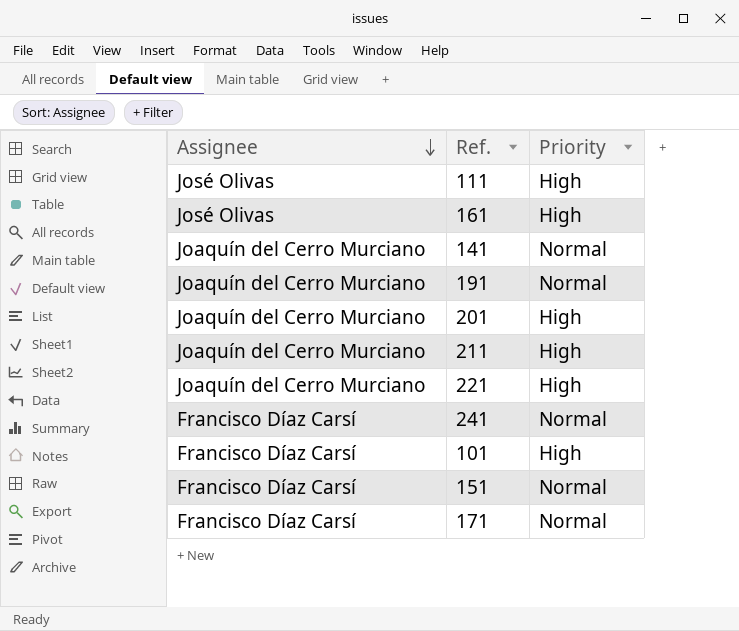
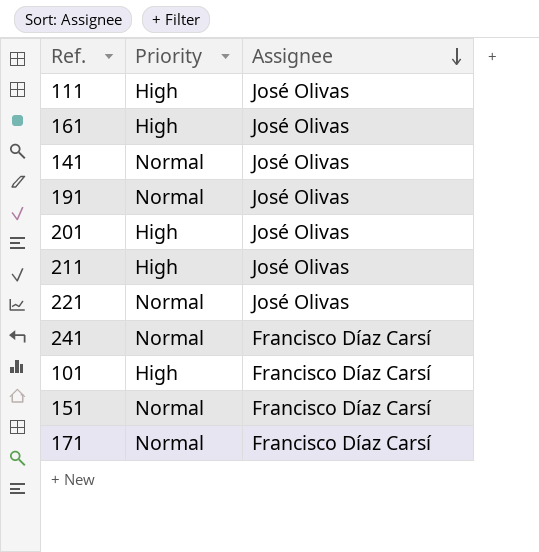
column Assignee | position: 1 -> 3
141 | Assignee: Joaquín del Cerro Murciano -> José Olivas
191 | Assignee: Joaquín del Cerro Murciano -> José Olivas
201 | Assignee: Joaquín del Cerro Murciano -> José Olivas
211 | Assignee: Joaquín del Cerro Murciano -> José Olivas
221 | Priority: High -> Normal
221 | Assignee: Joaquín del Cerro Murciano -> José Olivas

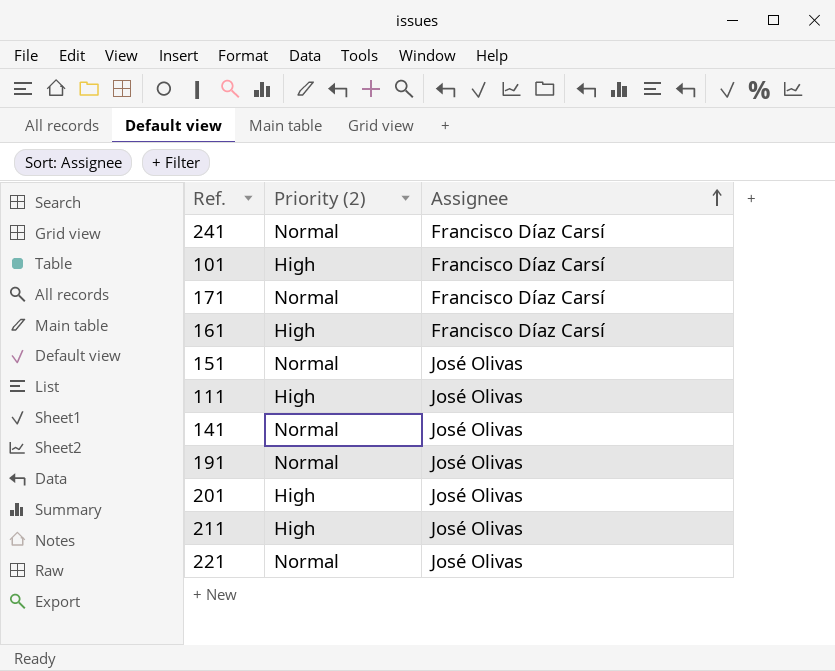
row order: Assignee descending -> Assignee ascending
column name: Priority -> Priority (2)
161 | Assignee: José Olivas -> Francisco Díaz Carsí
151 | Assignee: Francisco Díaz Carsí -> José Olivas

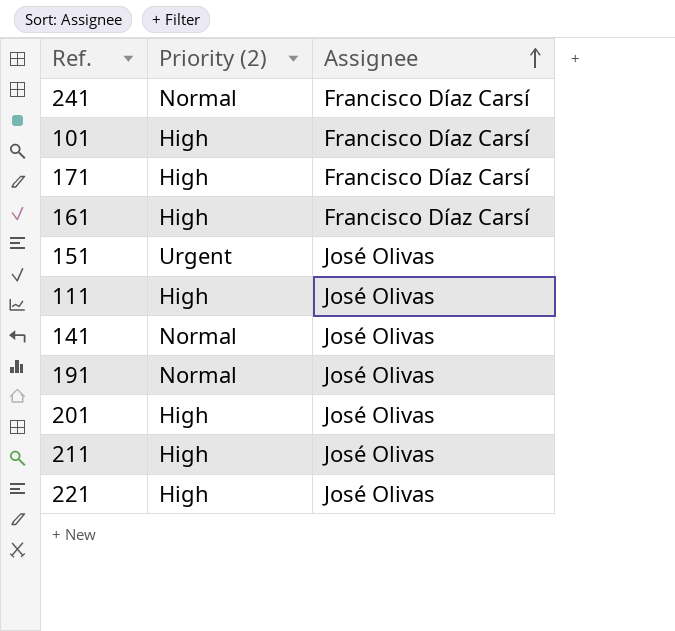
171 | Priority (2): Normal -> High
151 | Priority (2): Normal -> Urgent
221 | Priority (2): Normal -> High

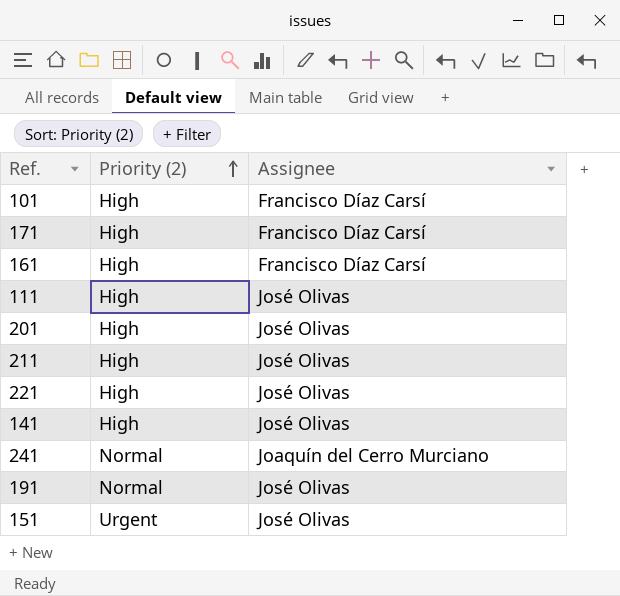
row order: Assignee ascending -> Priority (2) ascending
141 | Priority (2): Normal -> High
241 | Assignee: Francisco Díaz Carsí -> Joaquín del Cerro Murciano

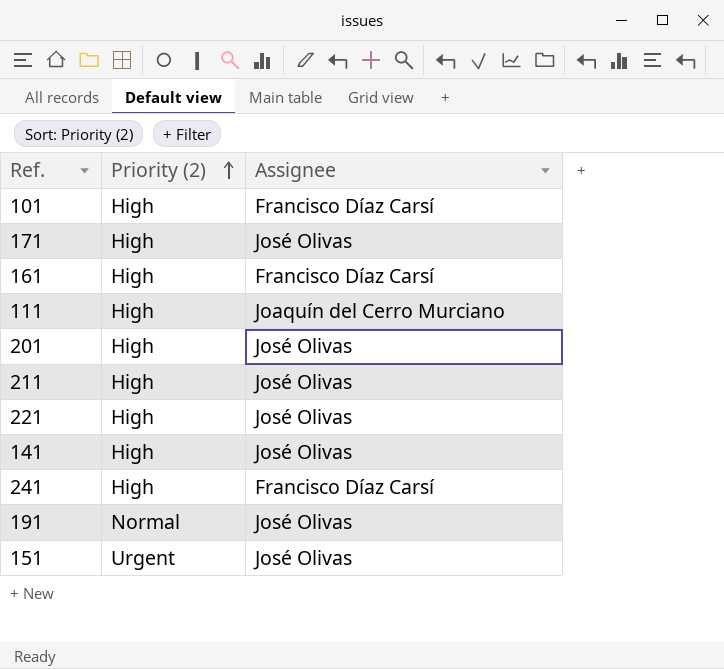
171 | Assignee: Francisco Díaz Carsí -> José Olivas
111 | Assignee: José Olivas -> Joaquín del Cerro Murciano
241 | Priority (2): Normal -> High
241 | Assignee: Joaquín del Cerro Murciano -> Francisco Díaz Carsí

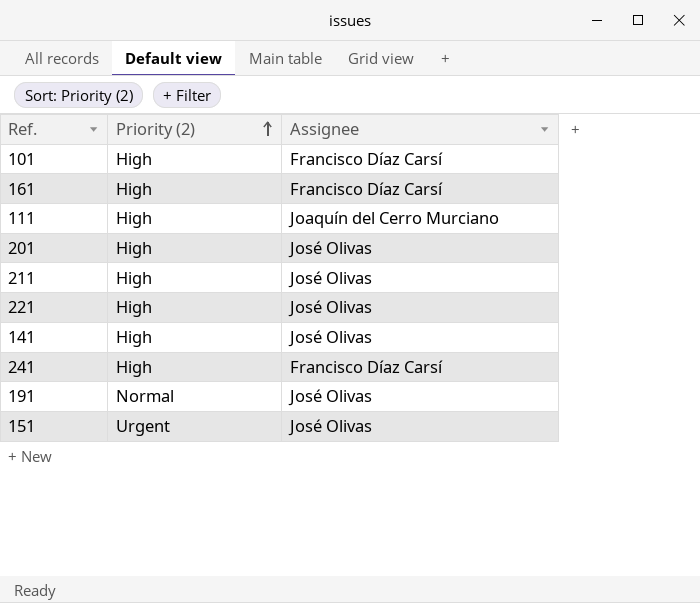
row 171: High | José Olivas -> none

